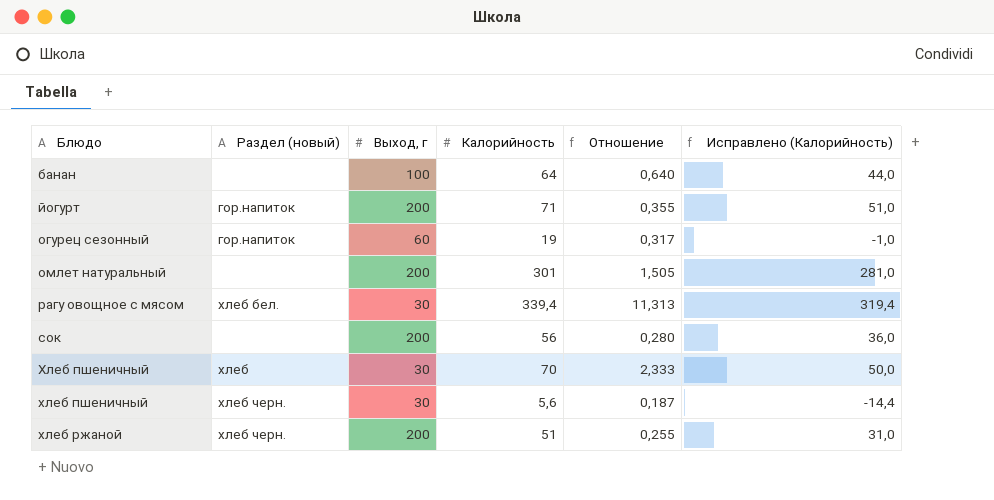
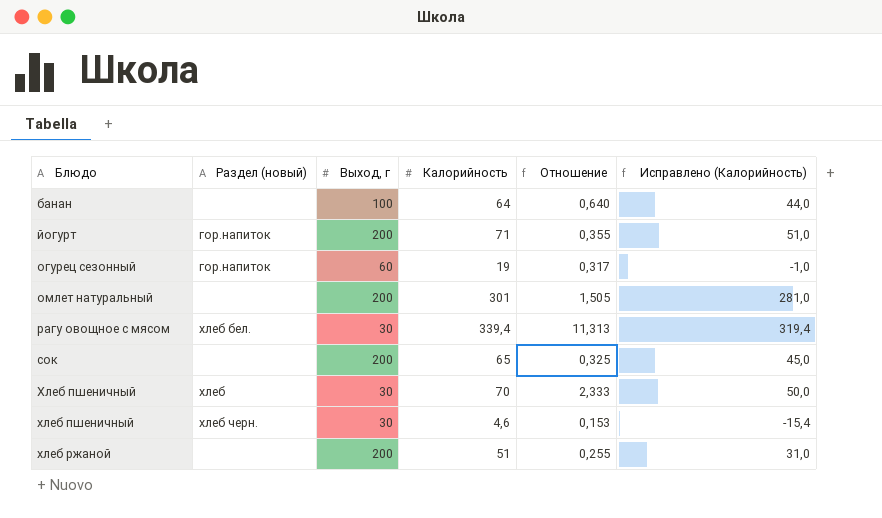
сок | Калорийность: 56 -> 65
сок | Отношение: 0,280 -> 0,325
сок | Исправлено (Калорийность): 36,0 -> 45,0
хлеб пшеничный | Калорийность: 5,6 -> 4,6
хлеб пшеничный | Отношение: 0,187 -> 0,153
хлеб пшеничный | Исправлено (Калорийность): -14,4 -> -15,4
хлеб ржаной | Раздел (новый): хлеб черн. -> none

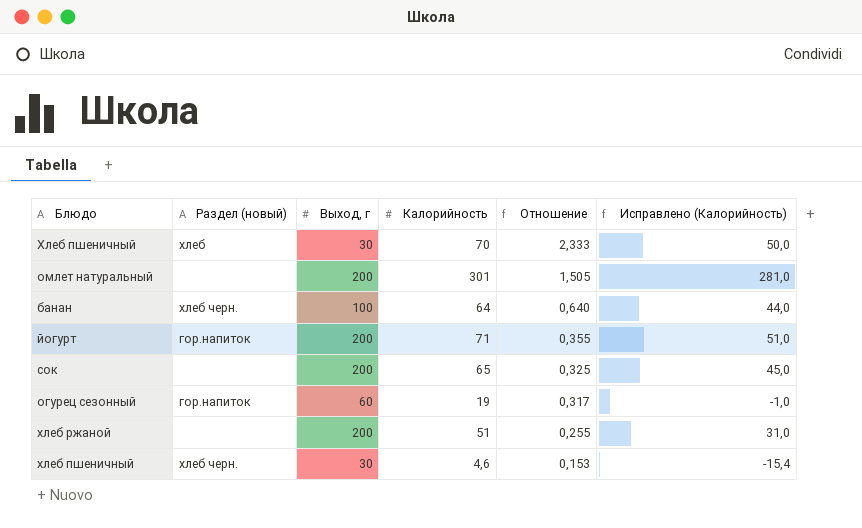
row order: Блюдо ascending -> Отношение descending
row рагу овощное с мясом: хлеб бел. | 30 | 339,4 | 11,313 | 319,4 -> none
банан | Раздел (новый): none -> хлеб черн.

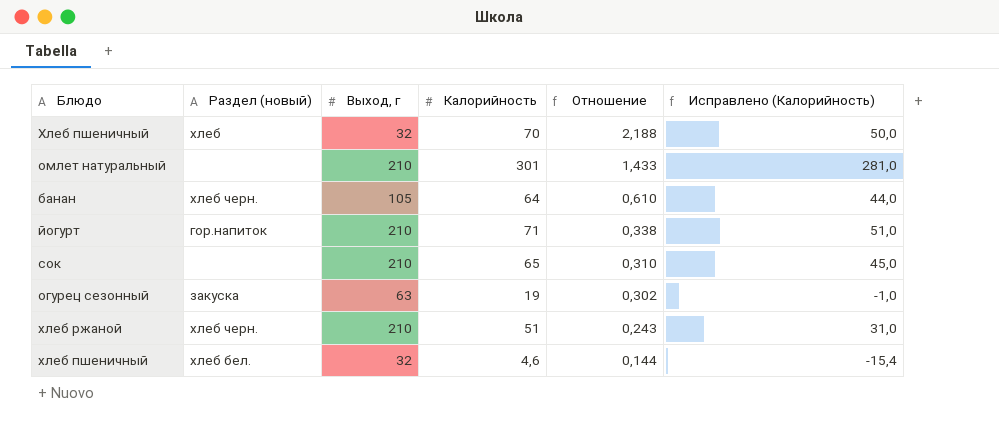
Хлеб пшеничный | Выход, г: 30 -> 32
Хлеб пшеничный | Отношение: 2,333 -> 2,188
омлет натуральный | Выход, г: 200 -> 210
омлет натуральный | Отношение: 1,505 -> 1,433
банан | Выход, г: 100 -> 105
банан | Отношение: 0,640 -> 0,610
йогурт | Выход, г: 200 -> 210
йогурт | Отношение: 0,355 -> 0,338
сок | Выход, г: 200 -> 210
сок | Отношение: 0,325 -> 0,310
огурец сезонный | Раздел (новый): гор.напиток -> закуска
огурец сезонный | Выход, г: 60 -> 63
огурец сезонный | Отношение: 0,317 -> 0,302
хлеб ржаной | Раздел (новый): none -> хлеб черн.
хлеб ржаной | Выход, г: 200 -> 210
хлеб ржаной | Отношение: 0,255 -> 0,243
хлеб пшеничный | Раздел (новый): хлеб черн. -> хлеб бел.
хлеб пшеничный | Выход, г: 30 -> 32
хлеб пшеничный | Отношение: 0,153 -> 0,144

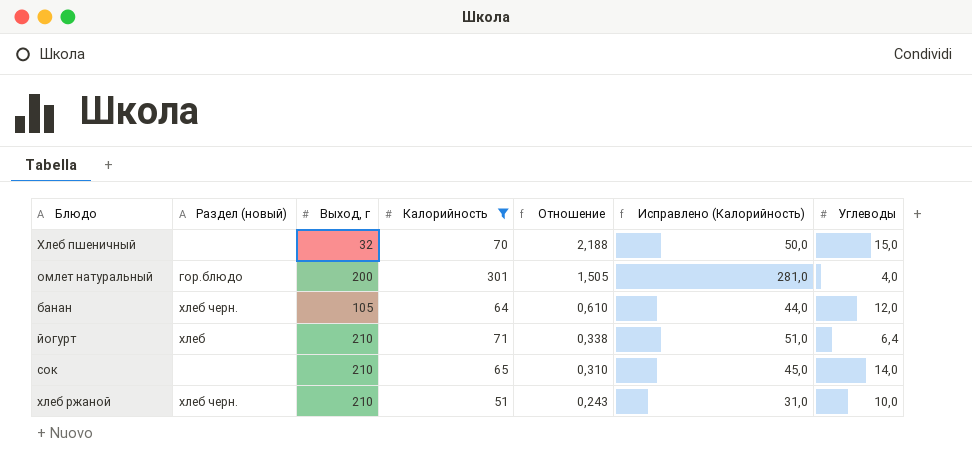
filter: none -> Калорийность >= 51
column Углеводы | position: none -> 7
Хлеб пшеничный | Раздел (новый): хлеб -> none
омлет натуральный | Раздел (новый): none -> гор.блюдо
омлет натуральный | Выход, г: 210 -> 200
омлет натуральный | Отношение: 1,433 -> 1,505
йогурт | Раздел (новый): гор.напиток -> хлеб

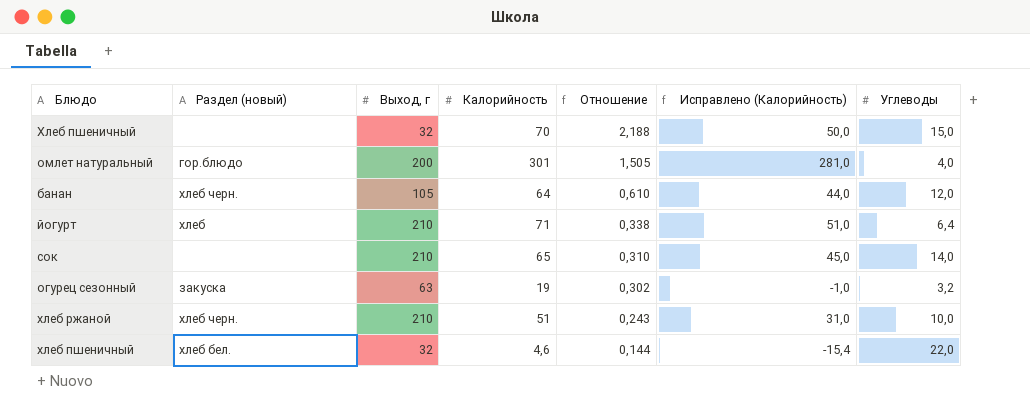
filter: Калорийность >= 51 -> none

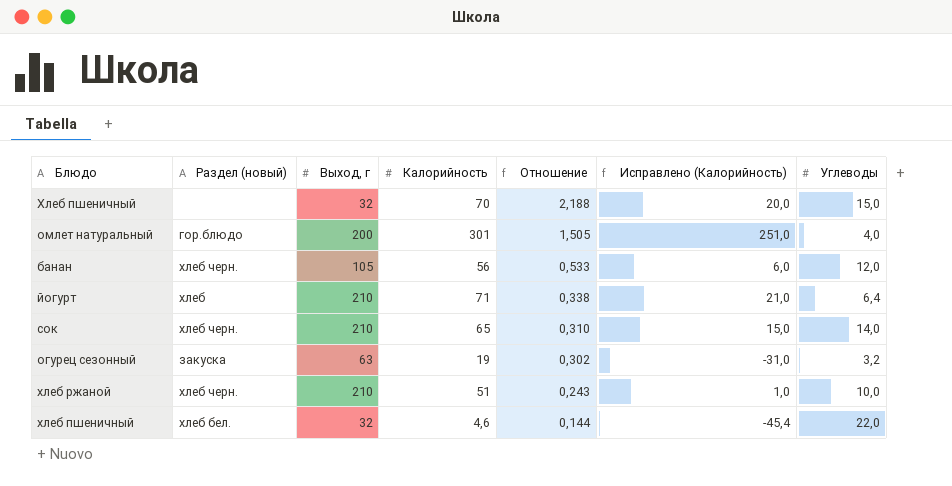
column Исправлено (Калорийность) | formula: [Калорийность] - 20 -> [Калорийность] - 50
банан | Калорийность: 64 -> 56
банан | Отношение: 0,610 -> 0,533
сок | Раздел (новый): none -> хлеб черн.

